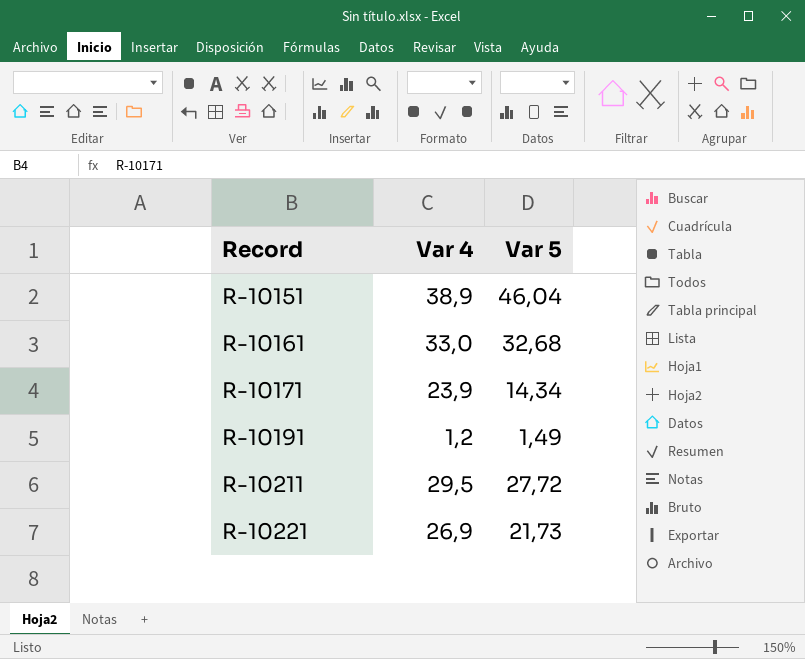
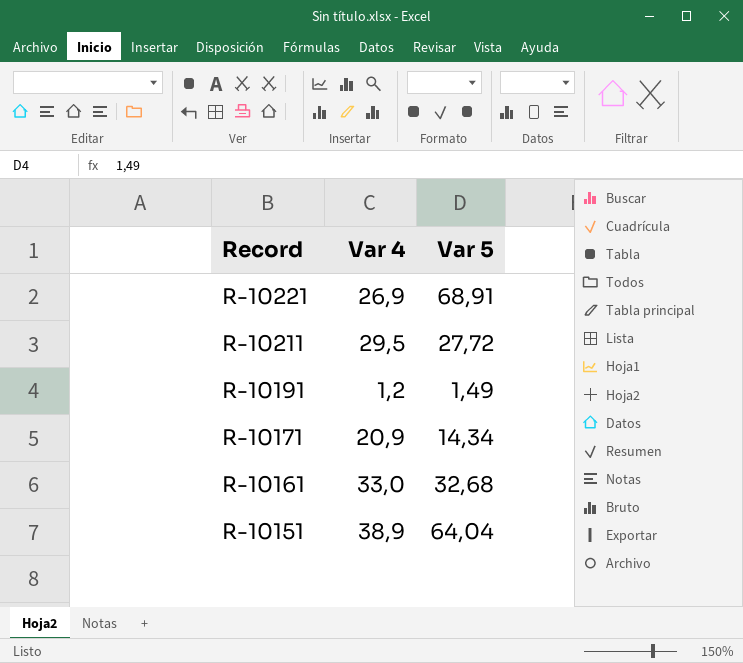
row order: Record ascending -> Record descending
R-10221 | Var 5: 21,73 -> 68,91
R-10171 | Var 4: 23,9 -> 20,9
R-10151 | Var 5: 46,04 -> 64,04

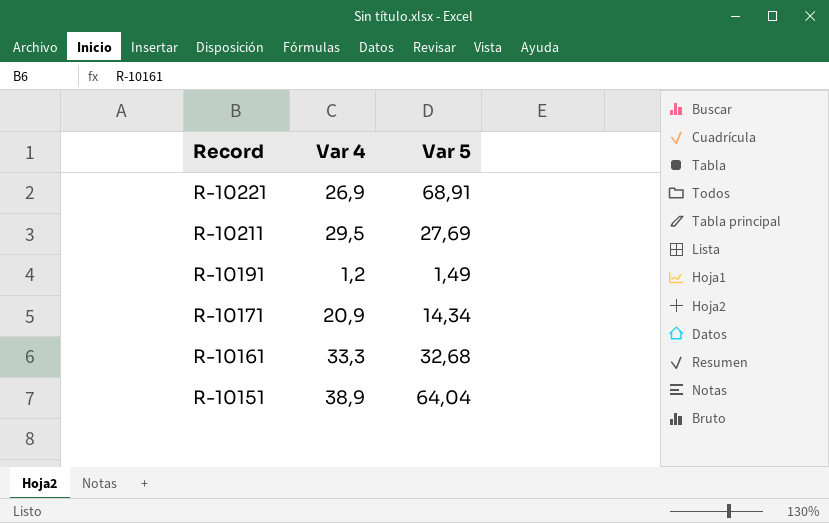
R-10211 | Var 5: 27,72 -> 27,69
R-10161 | Var 4: 33,0 -> 33,3

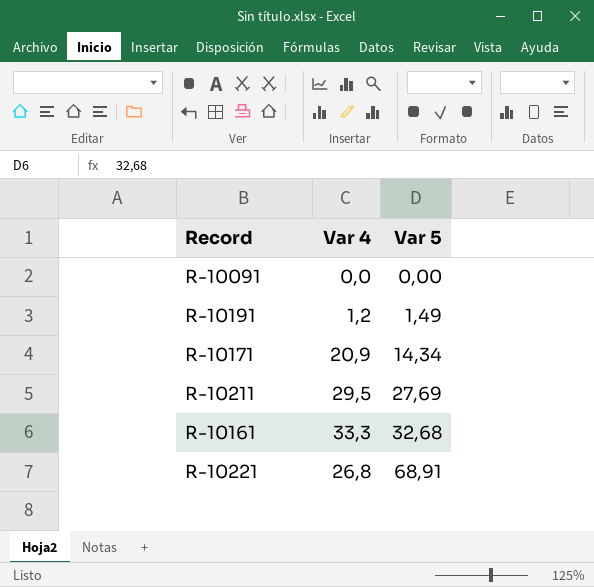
row order: Record descending -> Var 5 ascending
row R-10151: 38,9 | 64,04 -> none
row R-10091: none -> 0,0 | 0,00
R-10221 | Var 4: 26,9 -> 26,8

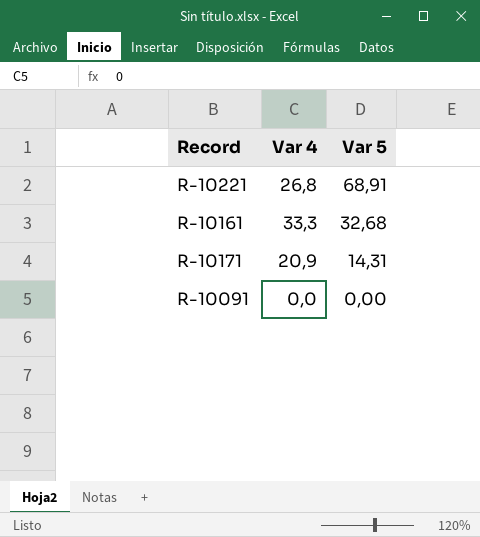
row order: Var 5 ascending -> Var 5 descending
row R-10191: 1,2 | 1,49 -> none
row R-10211: 29,5 | 27,69 -> none
R-10171 | Var 5: 14,34 -> 14,31

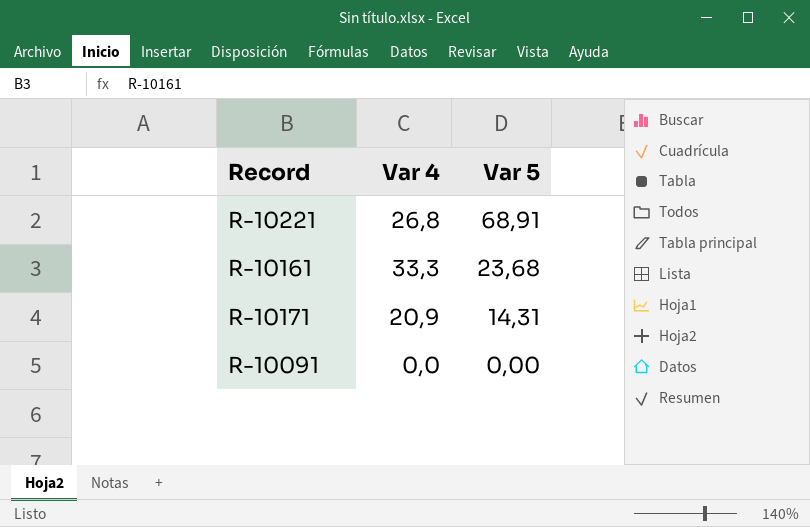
R-10161 | Var 5: 32,68 -> 23,68

